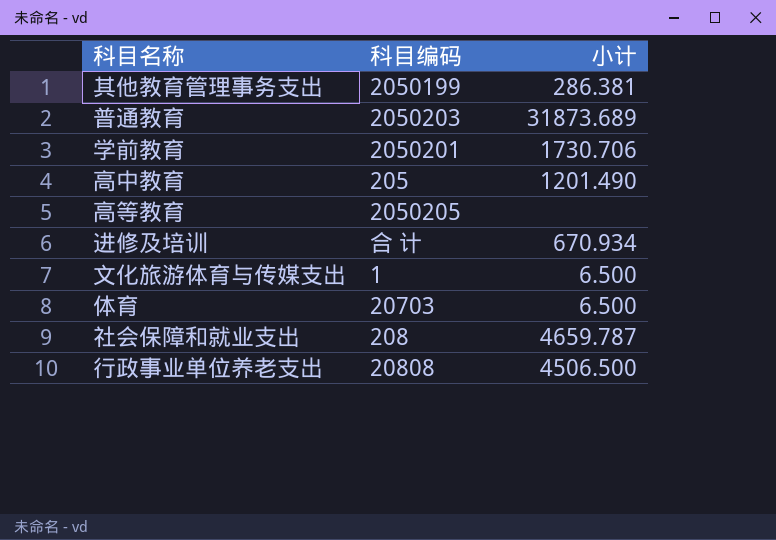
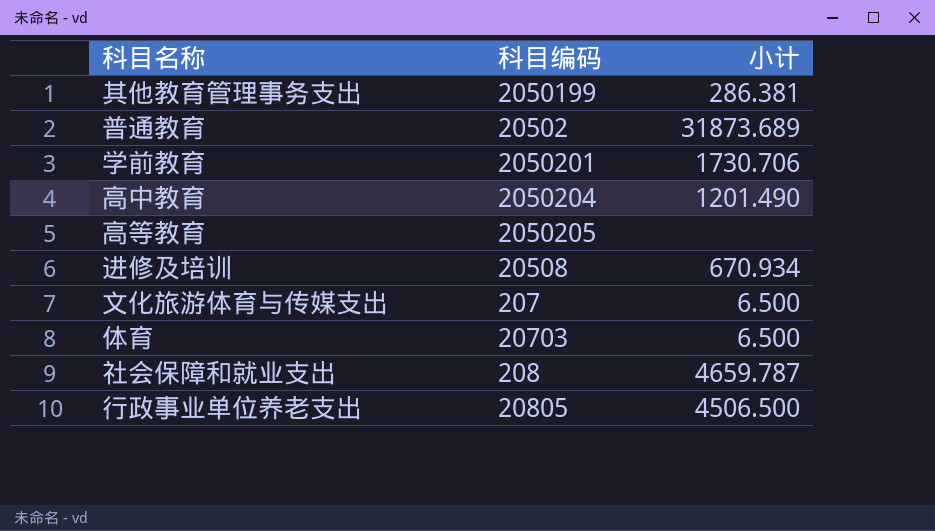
普通教育 | 科目编码: 2050203 -> 20502
高中教育 | 科目编码: 205 -> 2050204
进修及培训 | 科目编码: 合 计 -> 20508
文化旅游体育与传媒支出 | 科目编码: 1 -> 207
行政事业单位养老支出 | 科目编码: 20808 -> 20805

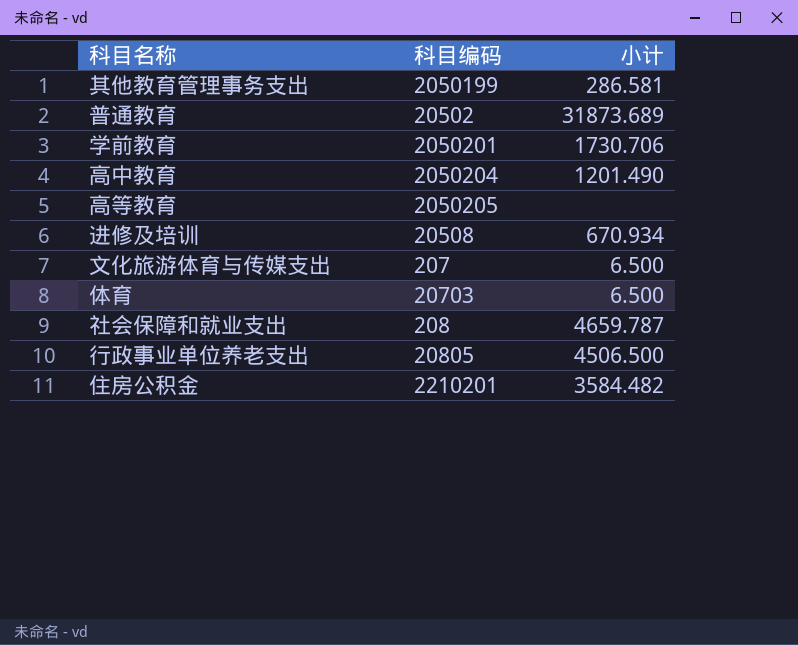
其他教育管理事务支出 | 小计: 286.381 -> 286.581
row 住房公积金: none -> 2210201 | 3584.482

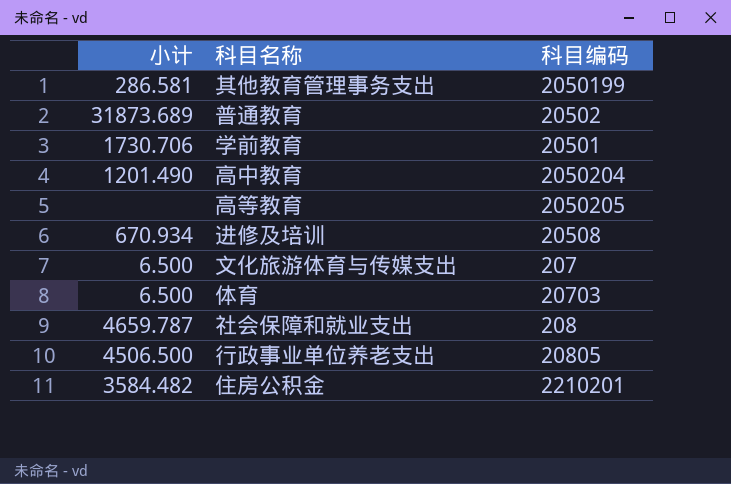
column 小计 | position: 3 -> 1
学前教育 | 科目编码: 2050201 -> 20501

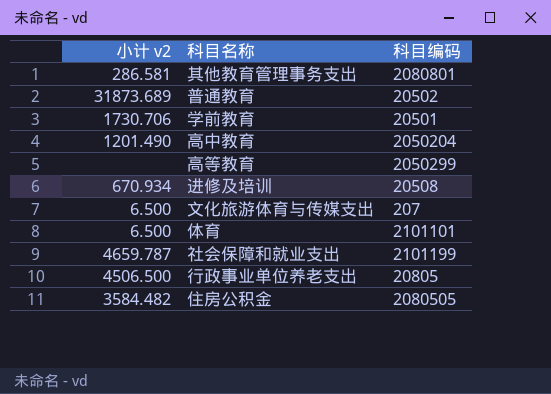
column name: 小计 -> 小计 v2
其他教育管理事务支出 | 科目编码: 2050199 -> 2080801
高等教育 | 科目编码: 2050205 -> 2050299
体育 | 科目编码: 20703 -> 2101101
社会保障和就业支出 | 科目编码: 208 -> 2101199
住房公积金 | 科目编码: 2210201 -> 2080505

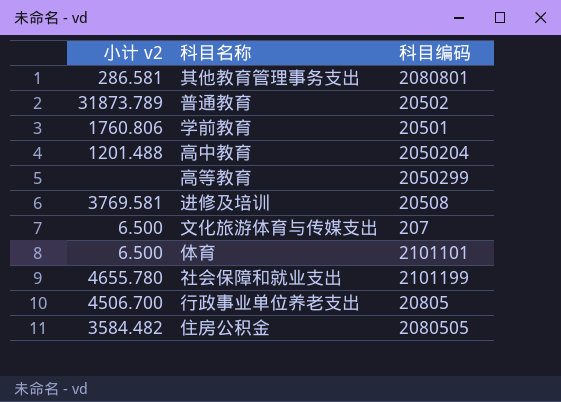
普通教育 | 小计 v2: 31873.689 -> 31873.789
学前教育 | 小计 v2: 1730.706 -> 1760.806
高中教育 | 小计 v2: 1201.490 -> 1201.488
进修及培训 | 小计 v2: 670.934 -> 3769.581
社会保障和就业支出 | 小计 v2: 4659.787 -> 4655.780
行政事业单位养老支出 | 小计 v2: 4506.500 -> 4506.700

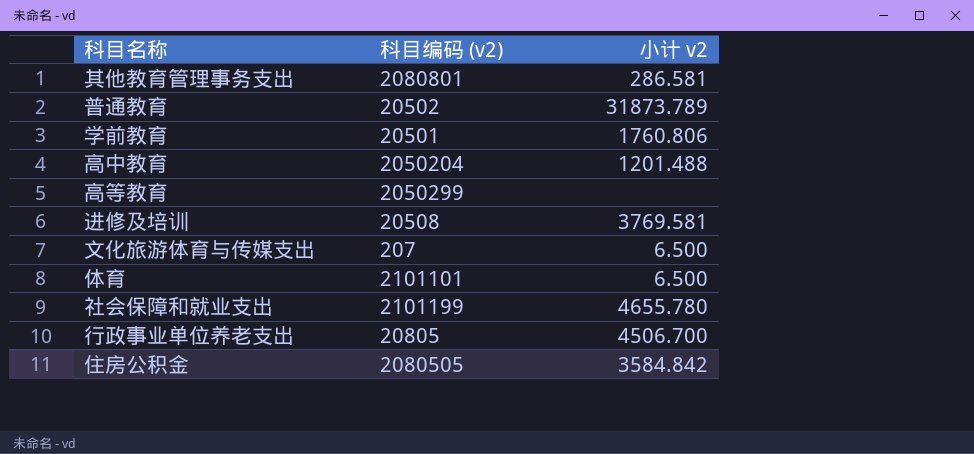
column name: 科目编码 -> 科目编码 (v2)
column 小计 v2 | position: 1 -> 3
住房公积金 | 小计 v2: 3584.482 -> 3584.842

